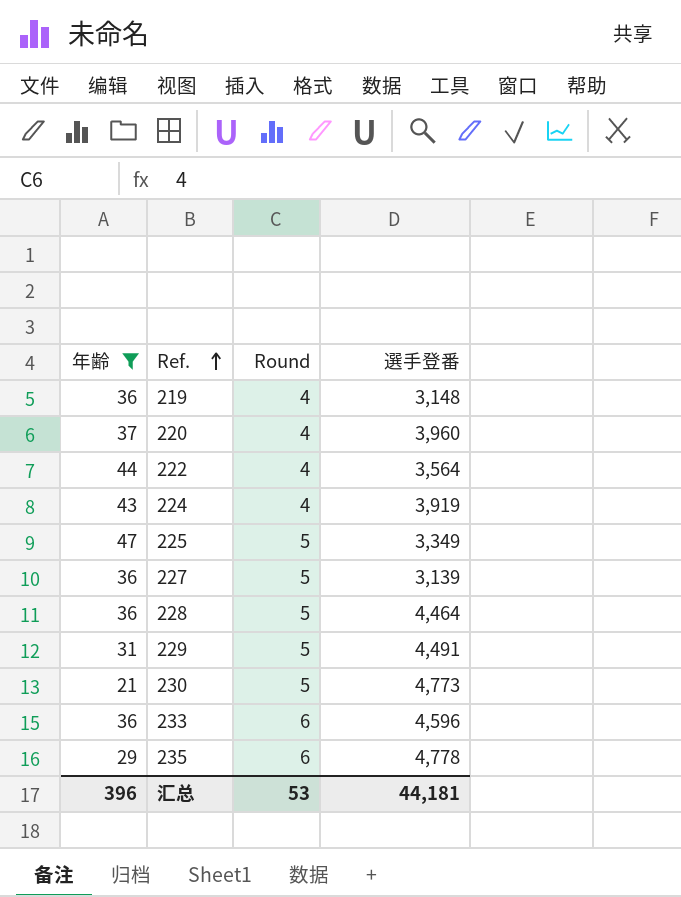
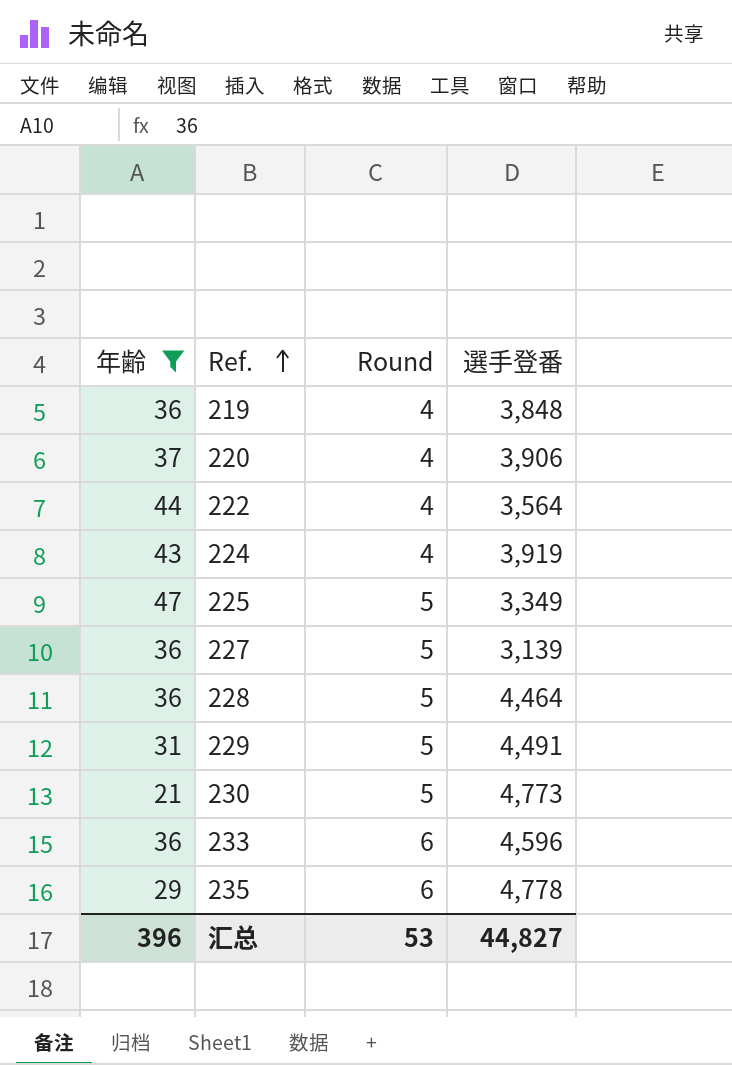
219 | 選手登番: 3,148 -> 3,848
220 | 選手登番: 3,960 -> 3,906
汇总 | 選手登番: 44,181 -> 44,827

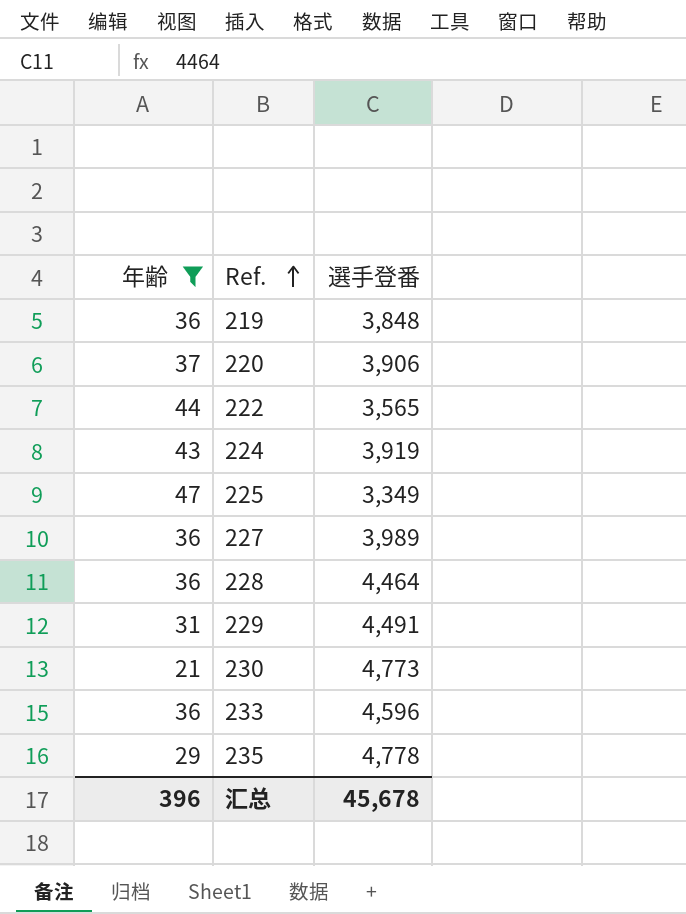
column Round | position: 3 -> none
222 | 選手登番: 3,564 -> 3,565
227 | 選手登番: 3,139 -> 3,989
汇总 | 選手登番: 44,827 -> 45,678

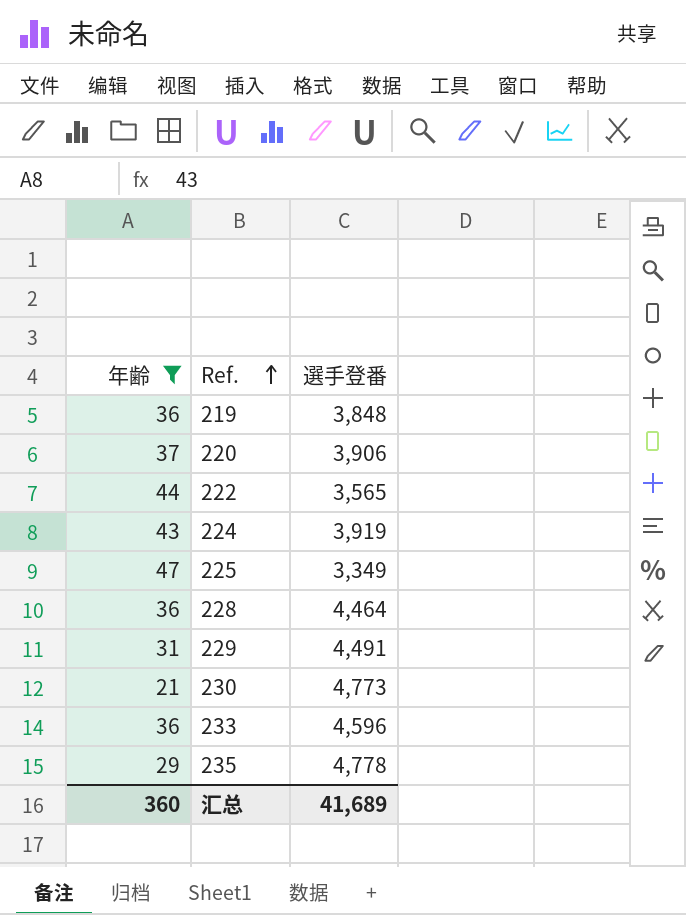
row 227: 36 | 3,989 -> none
汇总 | 年齢: 396 -> 360
汇总 | 選手登番: 45,678 -> 41,689

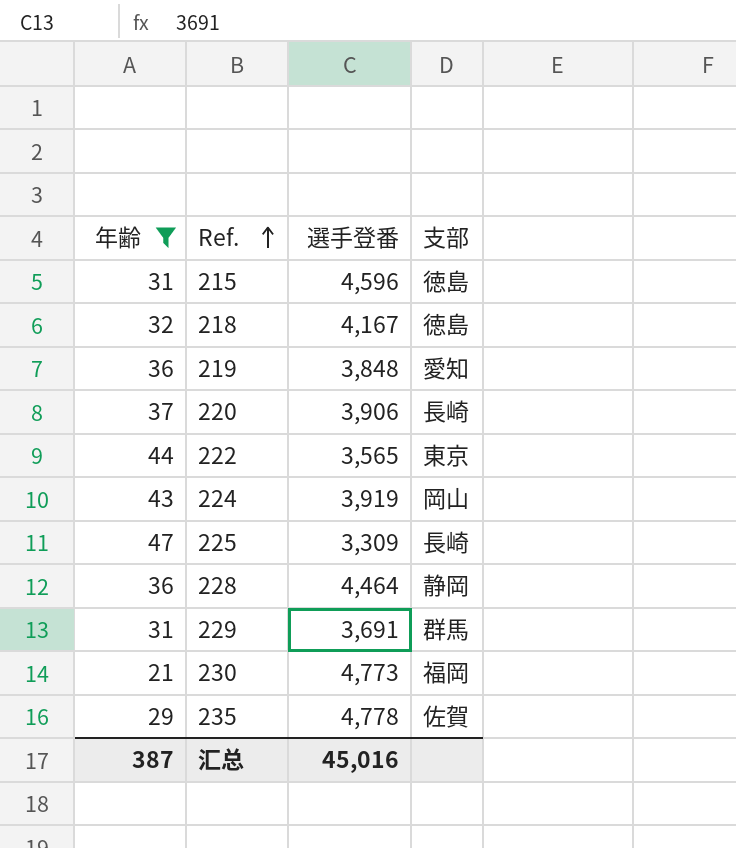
column 支部 | position: none -> 4
row 233: 36 | 4,596 -> none
row 215: none -> 31 | 4,596 | 徳島
row 218: none -> 32 | 4,167 | 徳島
225 | 選手登番: 3,349 -> 3,309
229 | 選手登番: 4,491 -> 3,691
汇总 | 年齢: 360 -> 387
汇总 | 選手登番: 41,689 -> 45,016

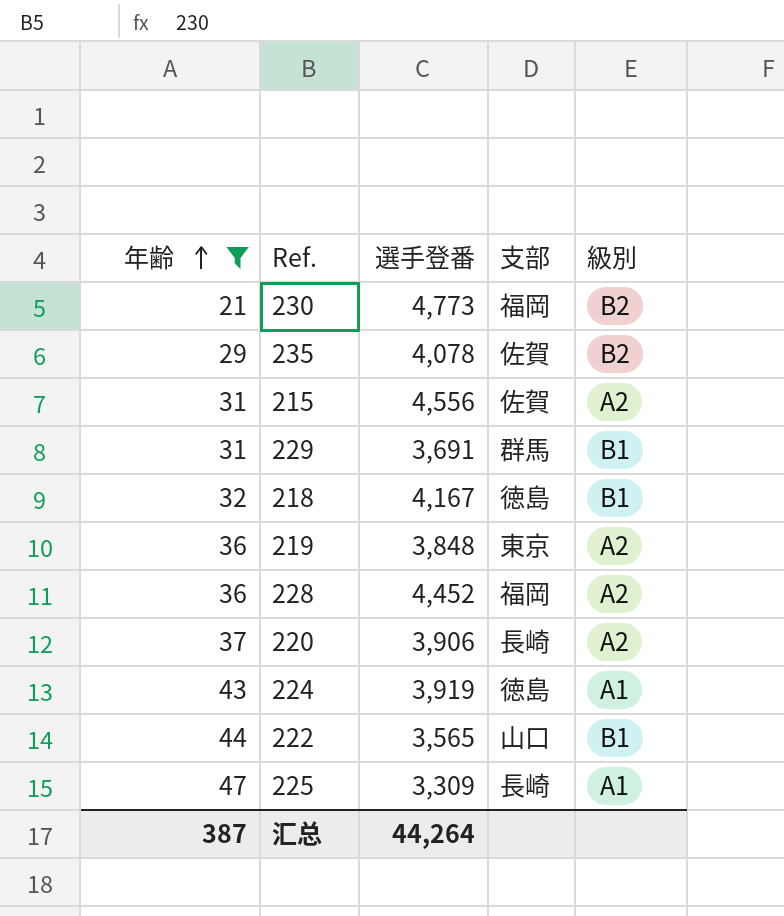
row order: Ref. ascending -> 年齢 ascending
column 級別 | position: none -> 5
235 | 選手登番: 4,778 -> 4,078
215 | 選手登番: 4,596 -> 4,556
215 | 支部: 徳島 -> 佐賀
219 | 支部: 愛知 -> 東京
228 | 選手登番: 4,464 -> 4,452
228 | 支部: 静岡 -> 福岡
224 | 支部: 岡山 -> 徳島
222 | 支部: 東京 -> 山口
汇总 | 選手登番: 45,016 -> 44,264

